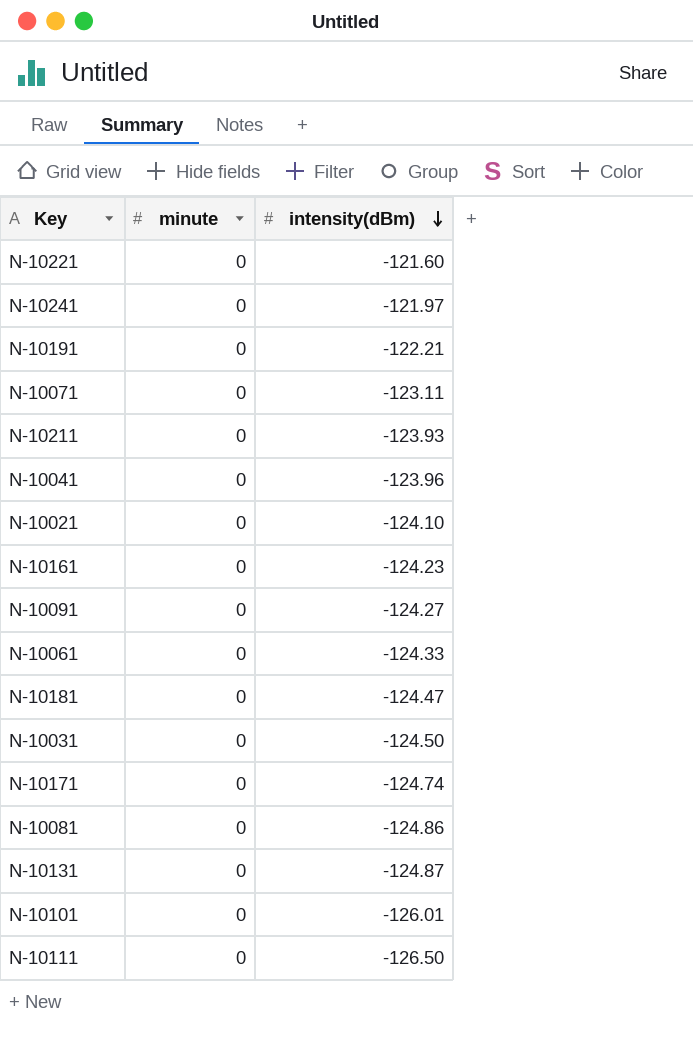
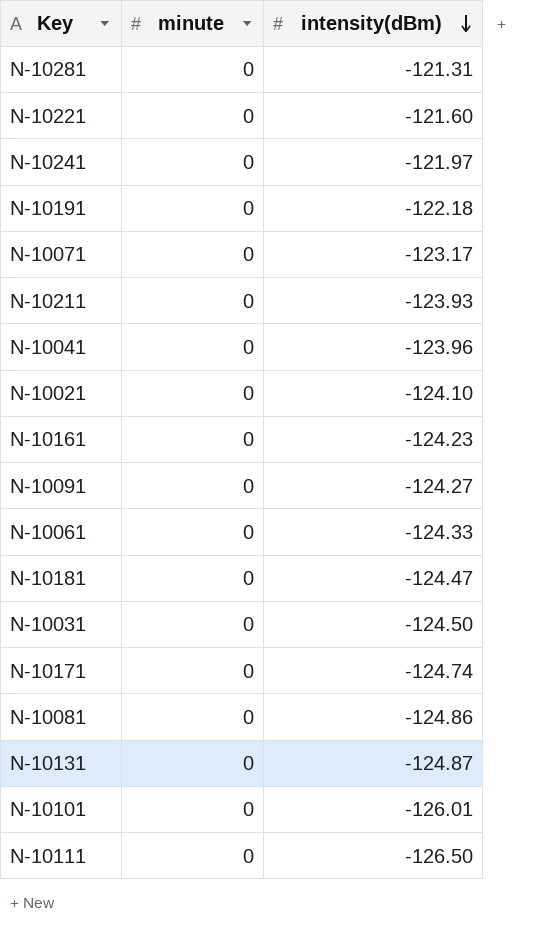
row N-10281: none -> 0 | -121.31
N-10191 | intensity(dBm): -122.21 -> -122.18
N-10071 | intensity(dBm): -123.11 -> -123.17

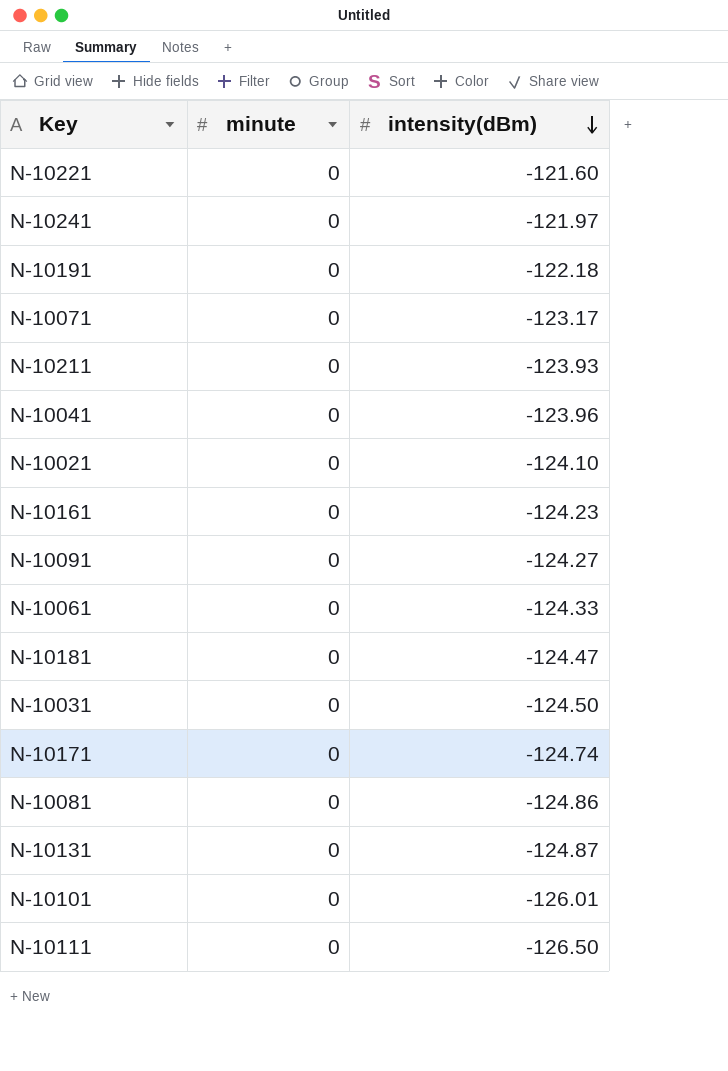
row N-10281: 0 | -121.31 -> none

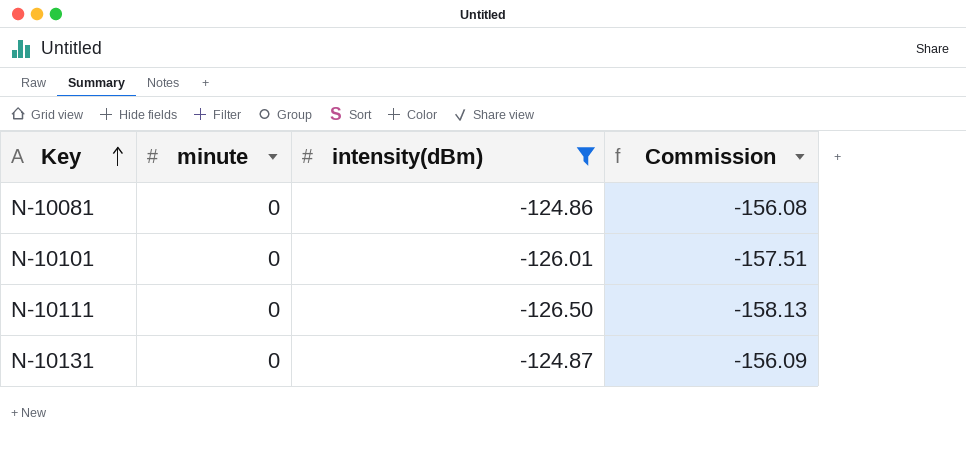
filter: none -> intensity(dBm) <= -124.86
row order: intensity(dBm) descending -> Key ascending
column Commission | formula: none -> [intensity(dBm)] * 1.25

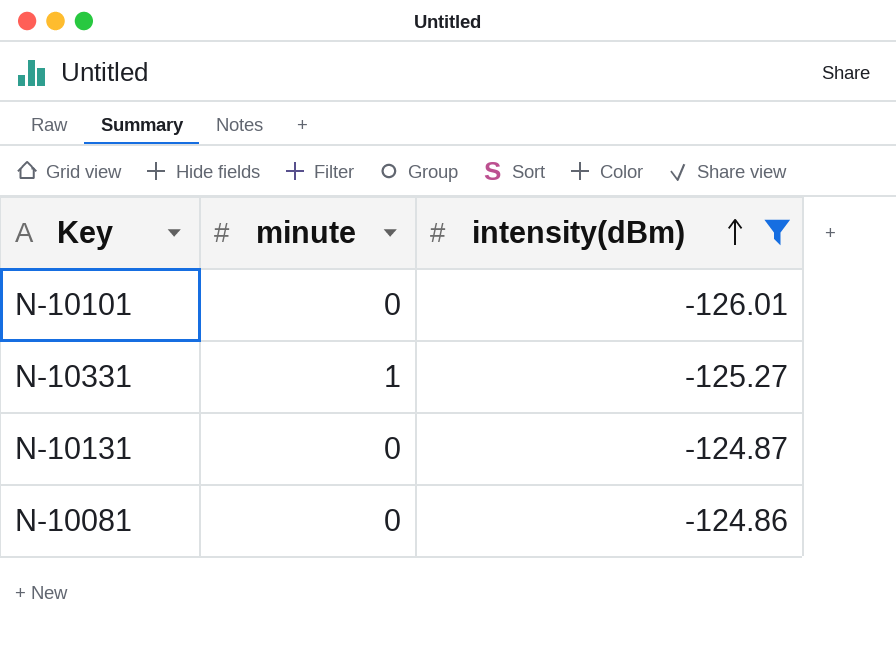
row order: Key ascending -> intensity(dBm) ascending
column Commission | formula: [intensity(dBm)] * 1.25 -> none
row N-10111: 0 | -126.50 | -158.13 -> none
row N-10331: none -> 1 | -125.27

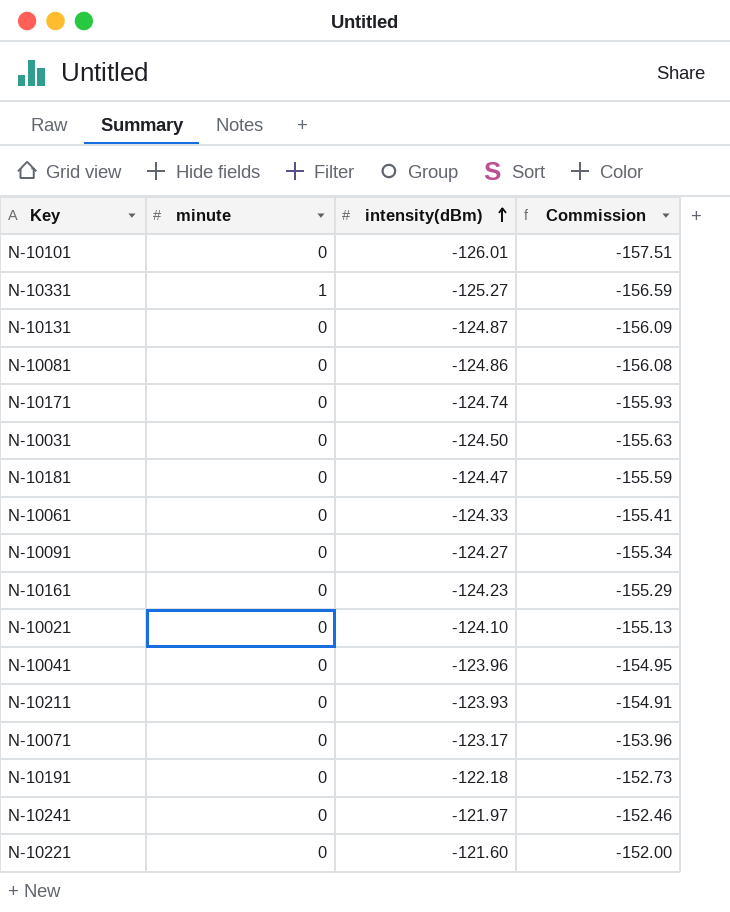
filter: intensity(dBm) <= -124.86 -> none
column Commission | formula: none -> [intensity(dBm)] * 1.25

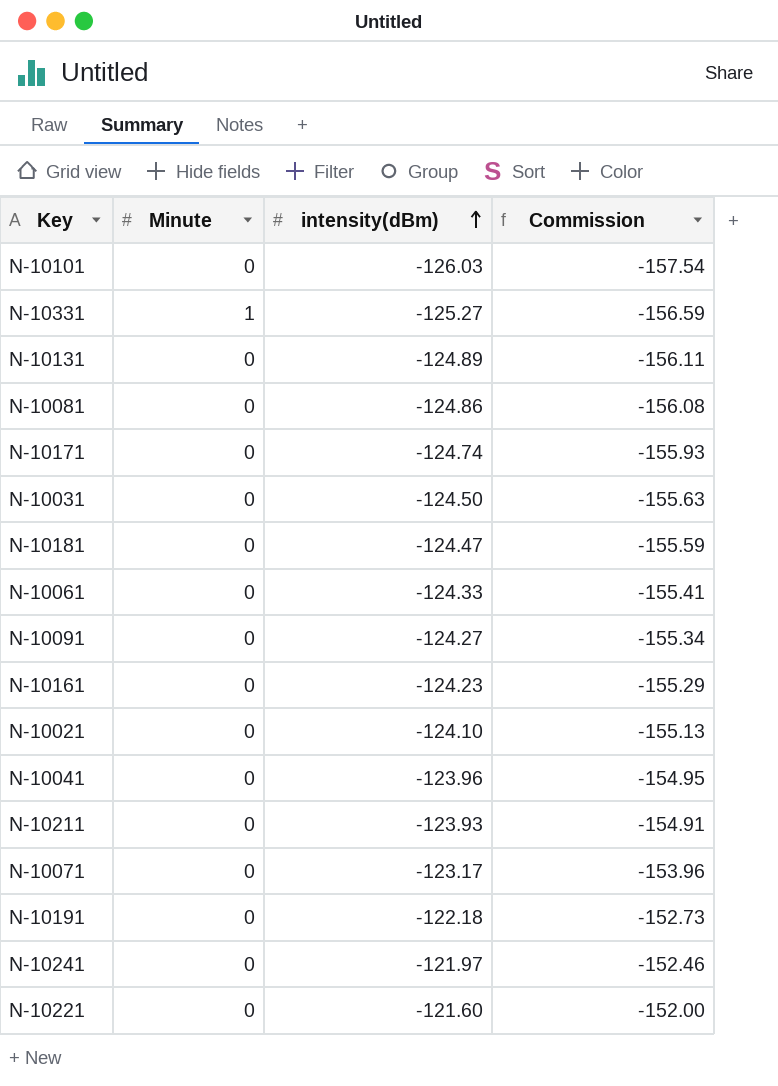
column name: minute -> Minute
N-10101 | intensity(dBm): -126.01 -> -126.03
N-10101 | Commission: -157.51 -> -157.54
N-10131 | intensity(dBm): -124.87 -> -124.89
N-10131 | Commission: -156.09 -> -156.11

